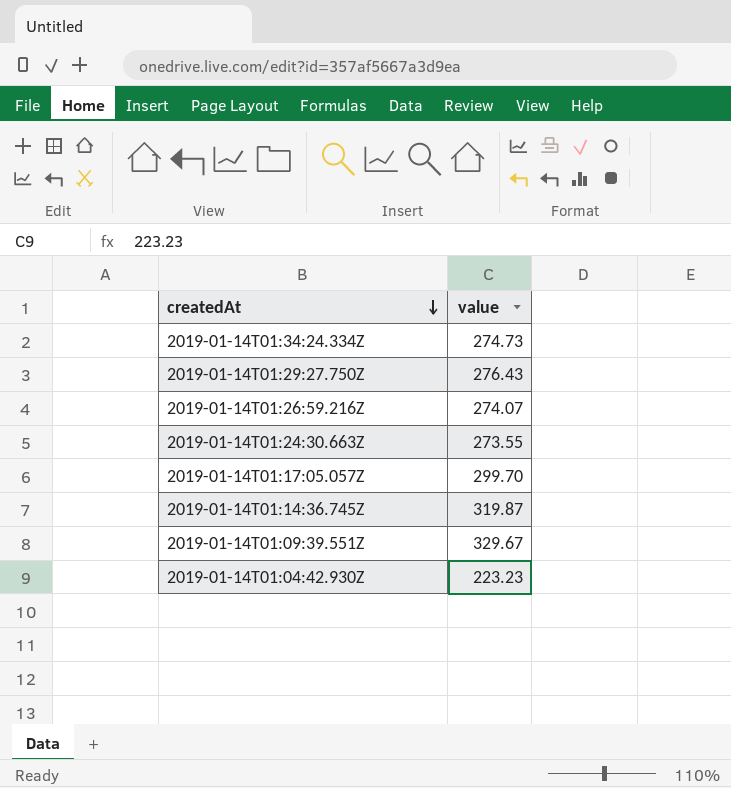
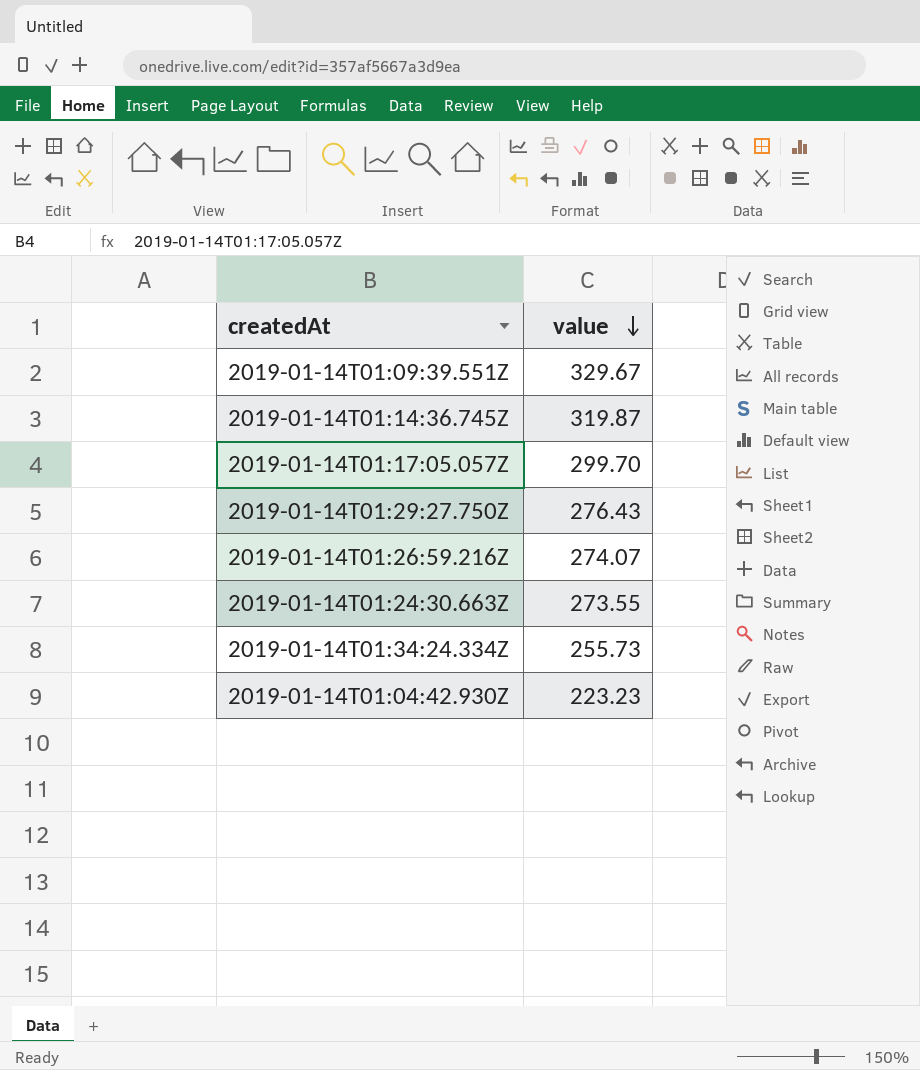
row order: createdAt descending -> value descending
2019-01-14T01:34:24.334Z | value: 274.73 -> 255.73

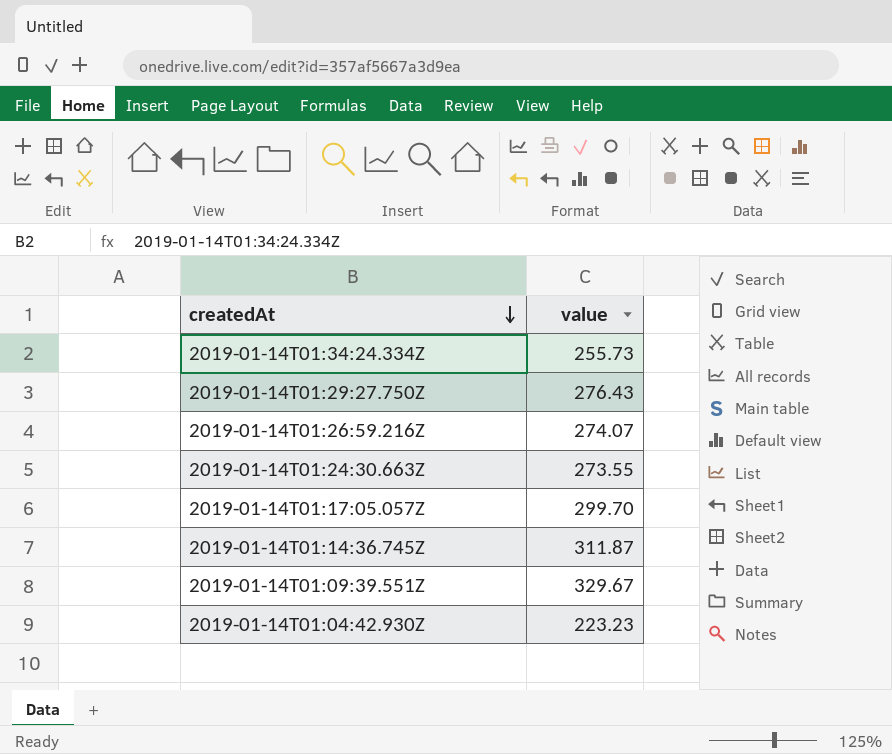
row order: value descending -> createdAt descending
2019-01-14T01:14:36.745Z | value: 319.87 -> 311.87

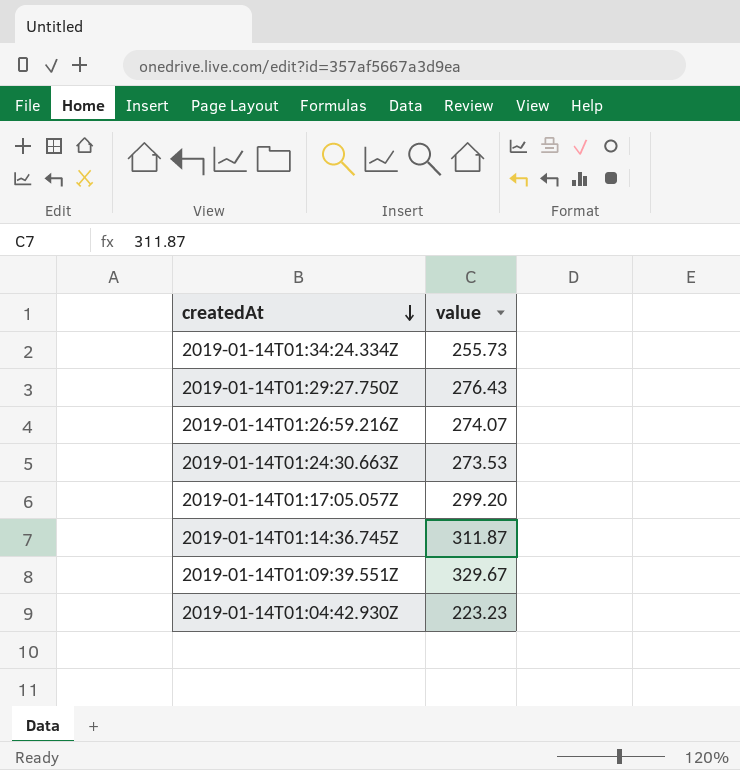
2019-01-14T01:24:30.663Z | value: 273.55 -> 273.53
2019-01-14T01:17:05.057Z | value: 299.70 -> 299.20

